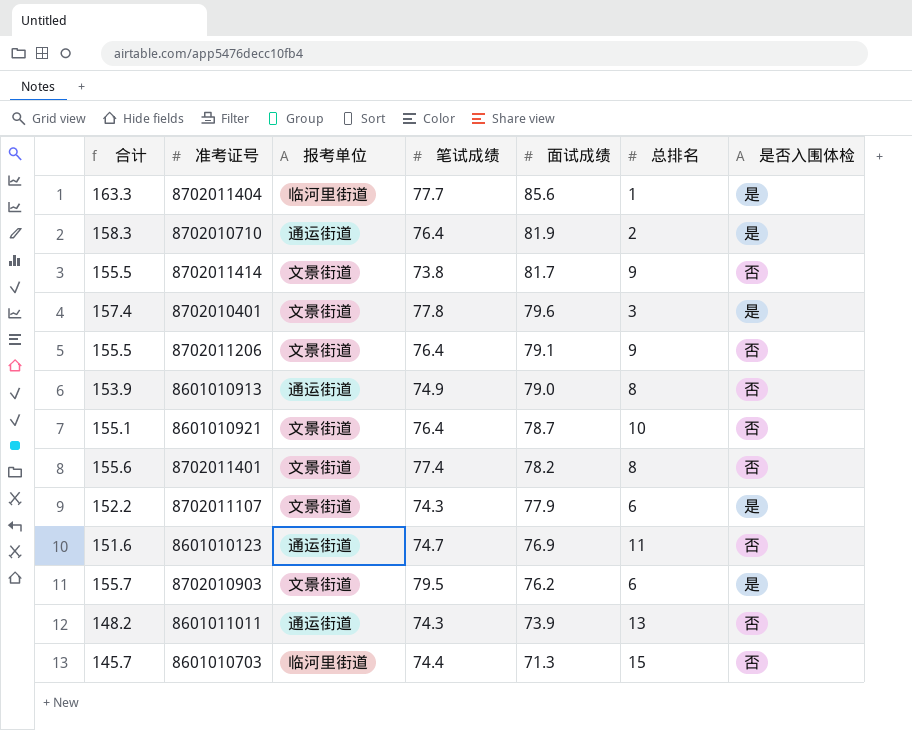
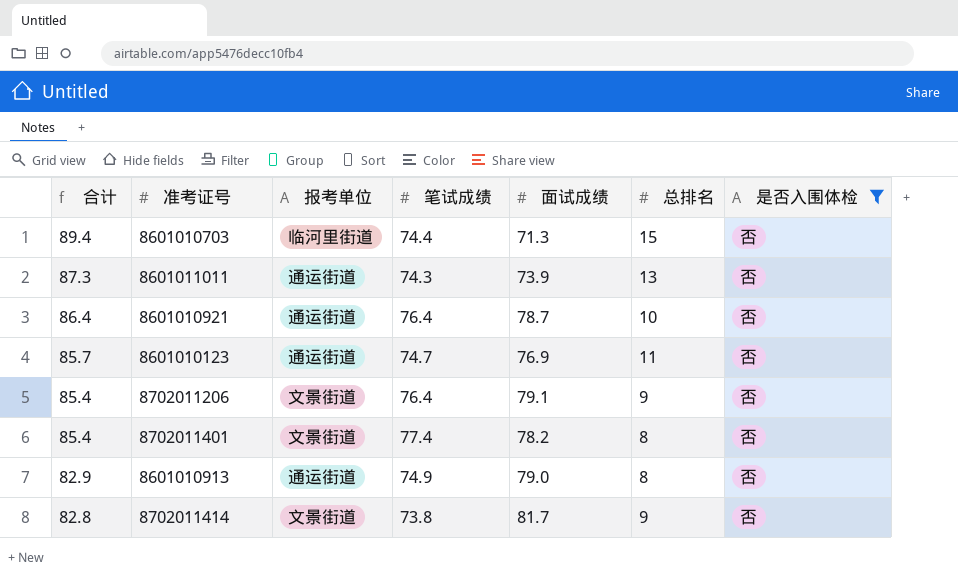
filter: none -> 是否入围体检 = 否
row order: 面试成绩 descending -> 合计 descending
column 合计 | formula: [笔试成绩] + [面试成绩] -> [笔试成绩] + [总排名]
8601010921 | 报考单位: 文景街道 -> 通运街道

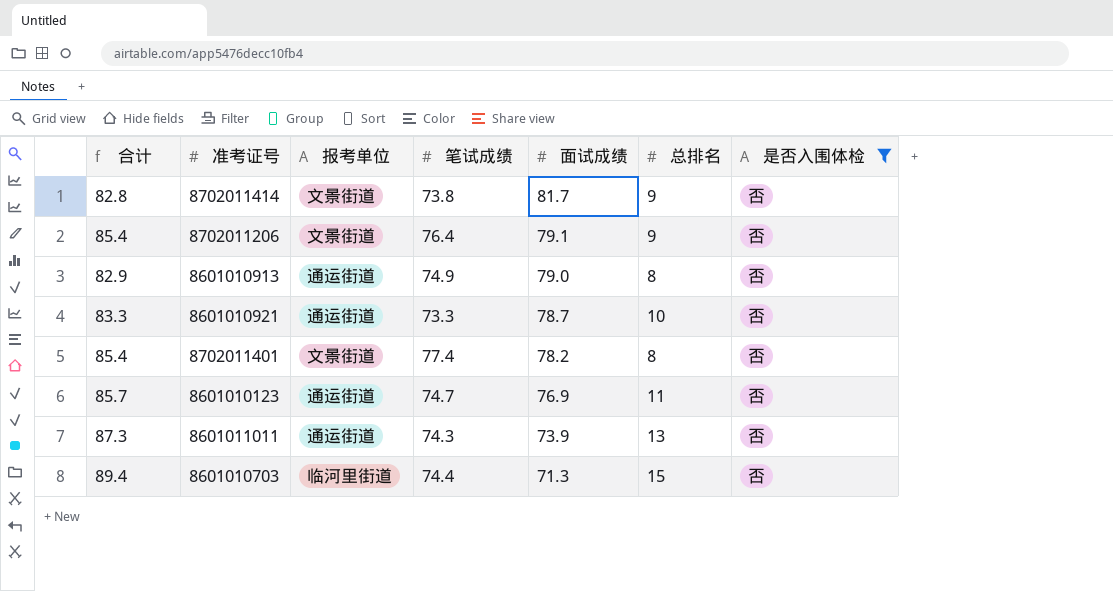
row order: 合计 descending -> 面试成绩 descending
8601010921 | 合计: 86.4 -> 83.3
8601010921 | 笔试成绩: 76.4 -> 73.3

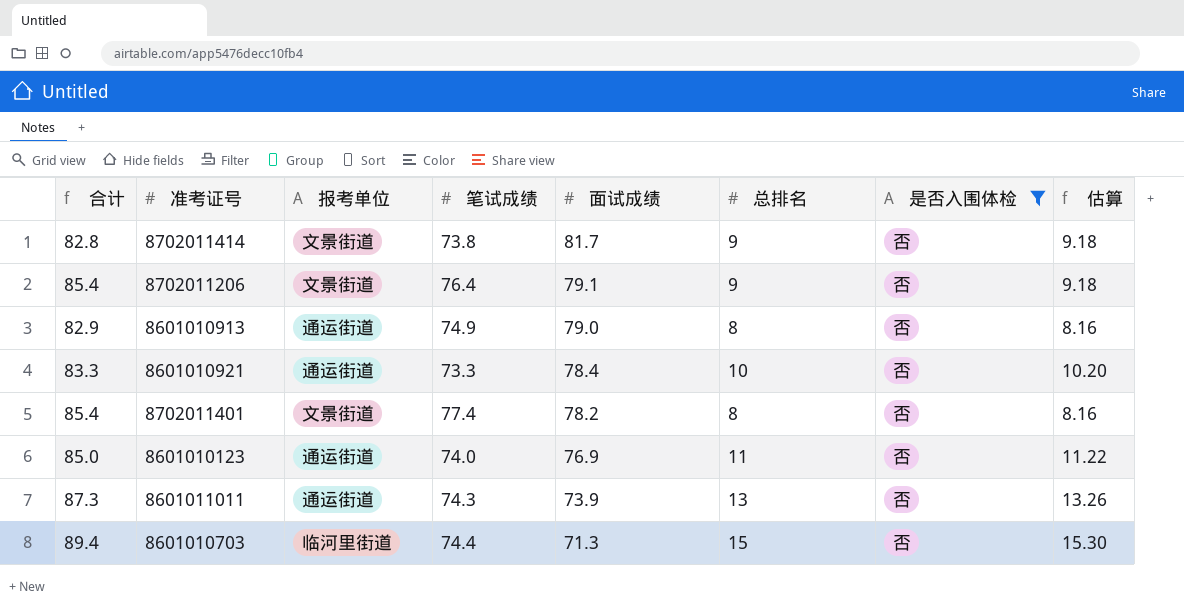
column 估算 | formula: none -> [总排名] * 1.02
8601010921 | 面试成绩: 78.7 -> 78.4
8601010123 | 合计: 85.7 -> 85.0
8601010123 | 笔试成绩: 74.7 -> 74.0

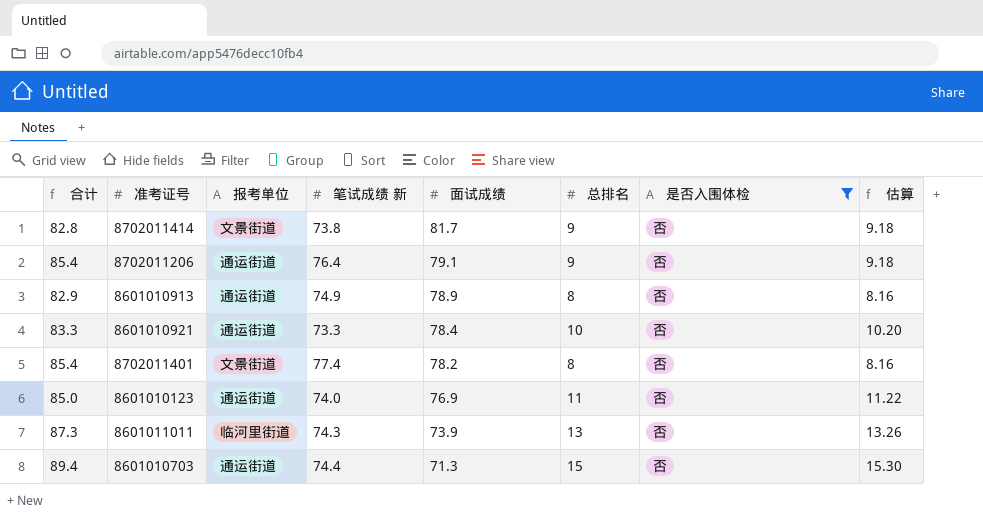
column name: 笔试成绩 -> 笔试成绩 新
8702011206 | 报考单位: 文景街道 -> 通运街道
8601010913 | 面试成绩: 79.0 -> 78.9
8601011011 | 报考单位: 通运街道 -> 临河里街道
8601010703 | 报考单位: 临河里街道 -> 通运街道

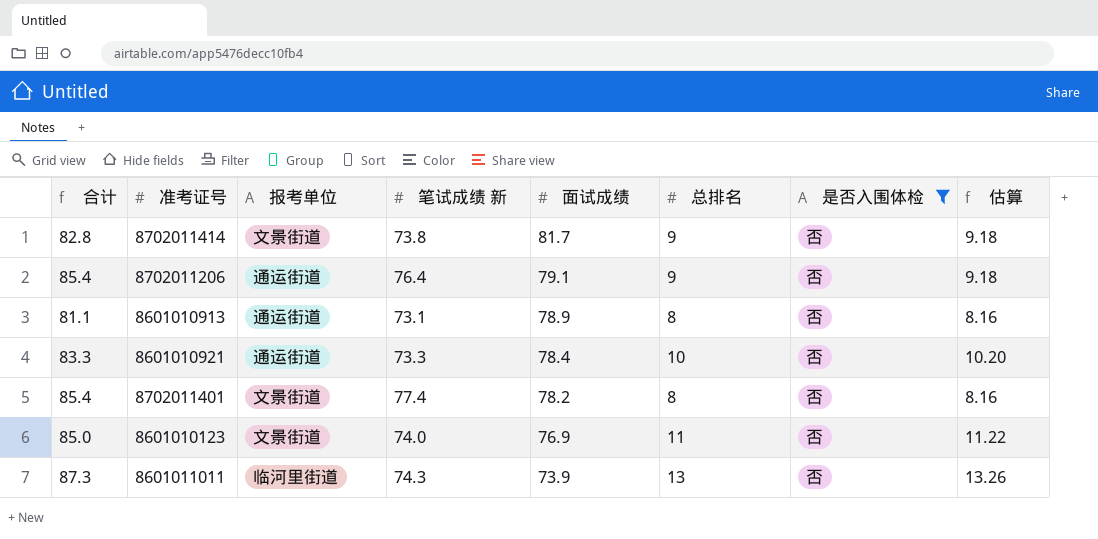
row 8601010703: 89.4 | 通运街道 | 74.4 | 71.3 | 15 | 否 | 15.30 -> none
8601010913 | 合计: 82.9 -> 81.1
8601010913 | 笔试成绩 新: 74.9 -> 73.1
8601010123 | 报考单位: 通运街道 -> 文景街道

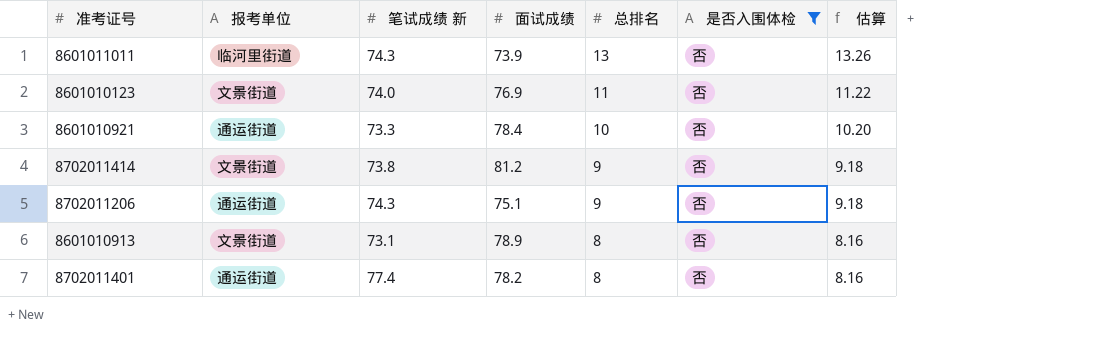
row order: 面试成绩 descending -> 总排名 descending
column 合计 | formula: [笔试成绩 新] + [总排名] -> none
8702011414 | 面试成绩: 81.7 -> 81.2
8702011206 | 笔试成绩 新: 76.4 -> 74.3
8702011206 | 面试成绩: 79.1 -> 75.1
8601010913 | 报考单位: 通运街道 -> 文景街道
8702011401 | 报考单位: 文景街道 -> 通运街道

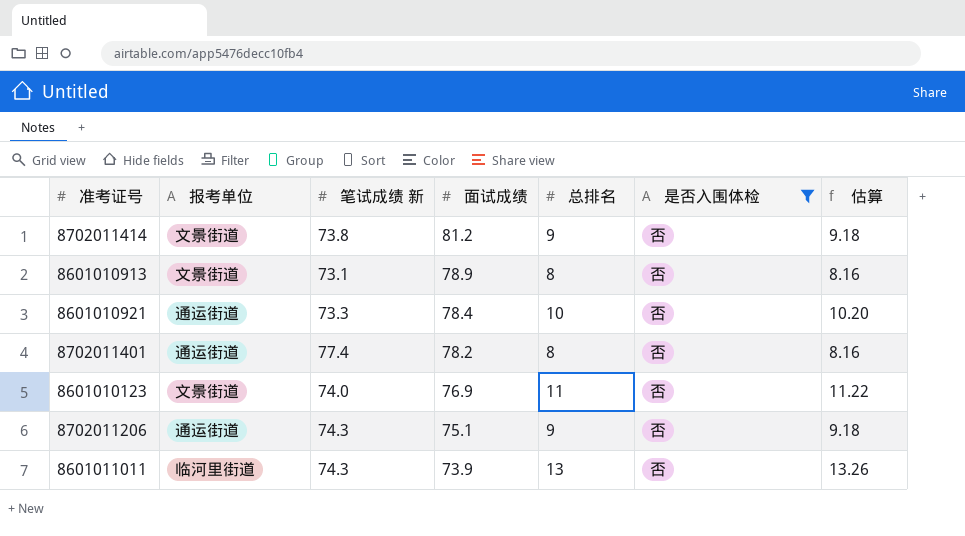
row order: 总排名 descending -> 面试成绩 descending

